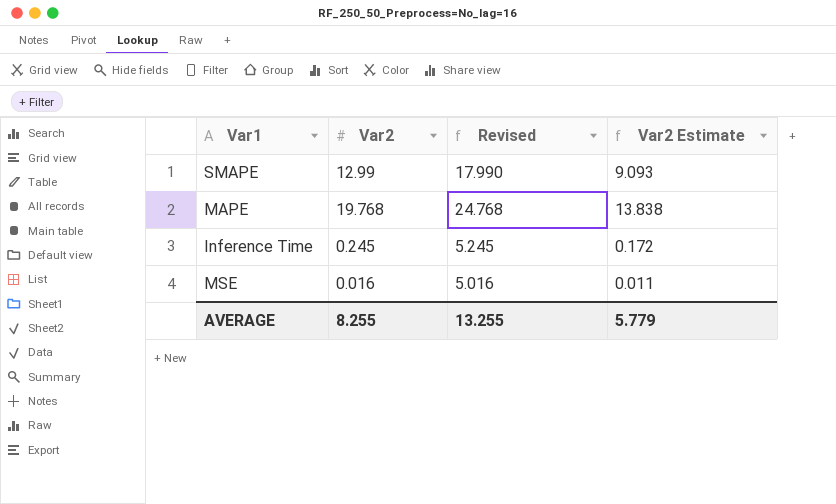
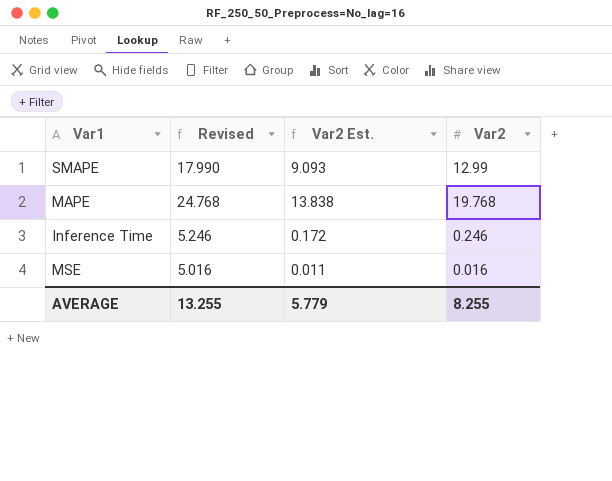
column name: Var2 Estimate -> Var2 Est.
column Var2 | position: 2 -> 4
Inference Time | Revised: 5.245 -> 5.246
Inference Time | Var2: 0.245 -> 0.246

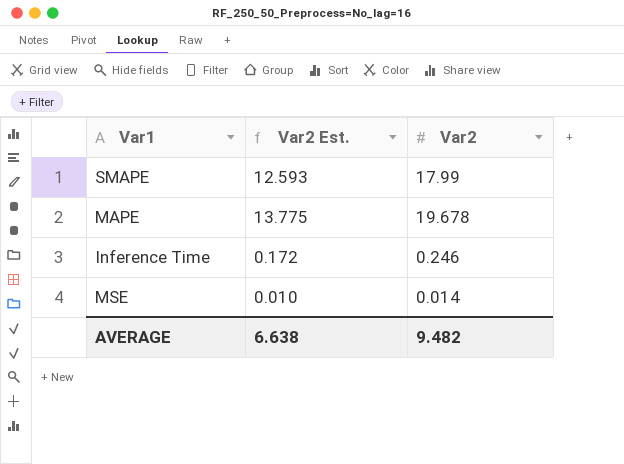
column Revised | formula: [Var2] + 5 -> none
SMAPE | Var2 Est.: 9.093 -> 12.593
SMAPE | Var2: 12.99 -> 17.99
MAPE | Var2 Est.: 13.838 -> 13.775
MAPE | Var2: 19.768 -> 19.678
MSE | Var2 Est.: 0.011 -> 0.010
MSE | Var2: 0.016 -> 0.014
AVERAGE | Var2 Est.: 5.779 -> 6.638
AVERAGE | Var2: 8.255 -> 9.482

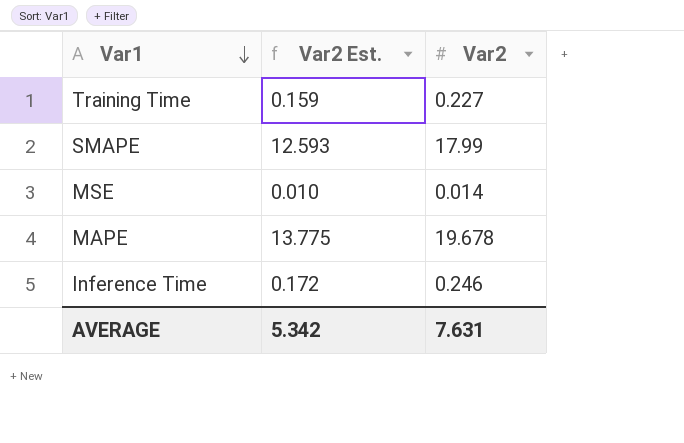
row order: none -> Var1 descending
row Training Time: none -> 0.159 | 0.227
AVERAGE | Var2 Est.: 6.638 -> 5.342
AVERAGE | Var2: 9.482 -> 7.631

